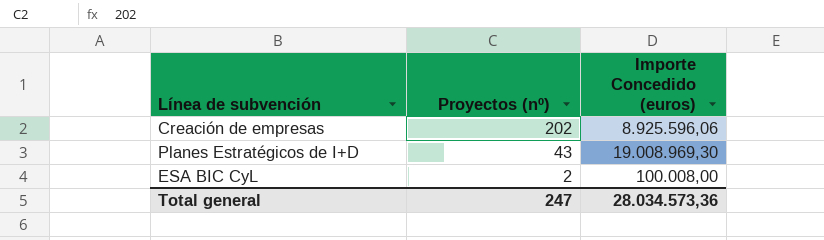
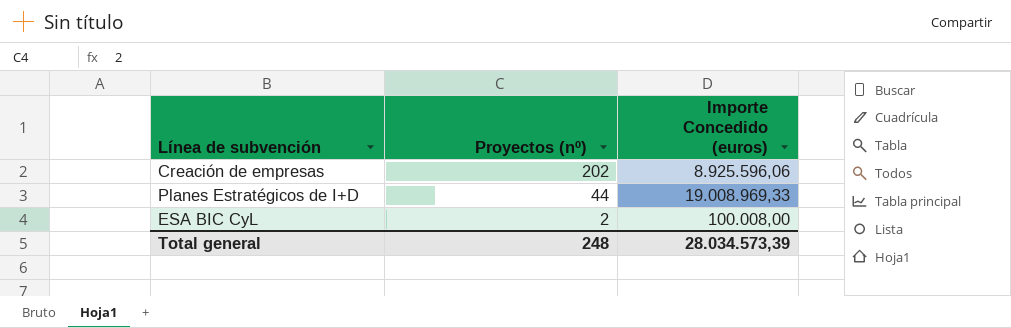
Planes Estratégicos de I+D | Proyectos (nº): 43 -> 44
Planes Estratégicos de I+D | Importe Concedido (euros): 19.008.969,30 -> 19.008.969,33
Total general | Proyectos (nº): 247 -> 248
Total general | Importe Concedido (euros): 28.034.573,36 -> 28.034.573,39

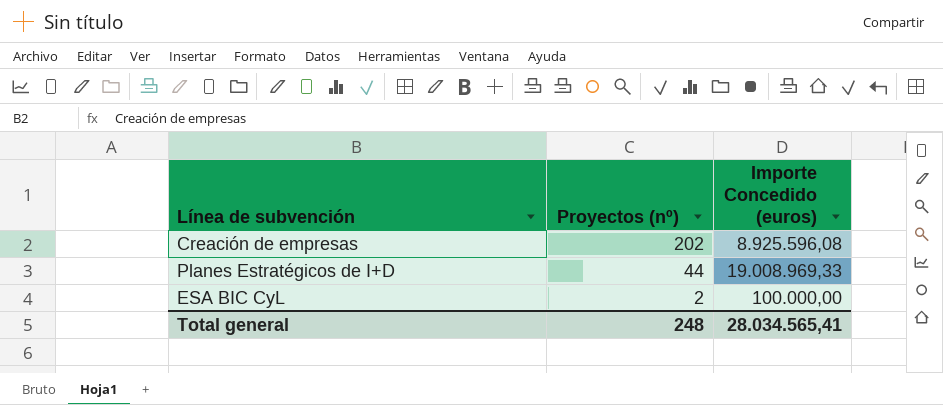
Creación de empresas | Importe Concedido (euros): 8.925.596,06 -> 8.925.596,08
ESA BIC CyL | Importe Concedido (euros): 100.008,00 -> 100.000,00
Total general | Importe Concedido (euros): 28.034.573,39 -> 28.034.565,41

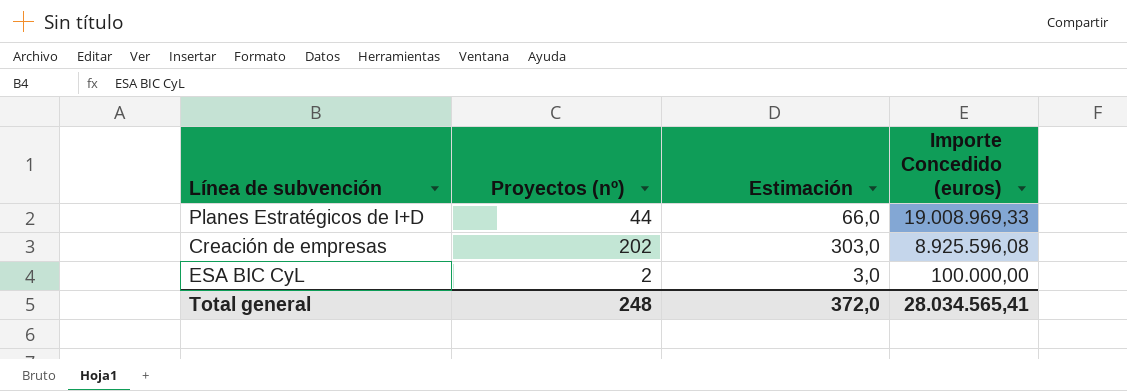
row order: Proyectos (nº) descending -> Importe Concedido (euros) descending
column Estimación | formula: none -> [Proyectos (nº)] * 1,5

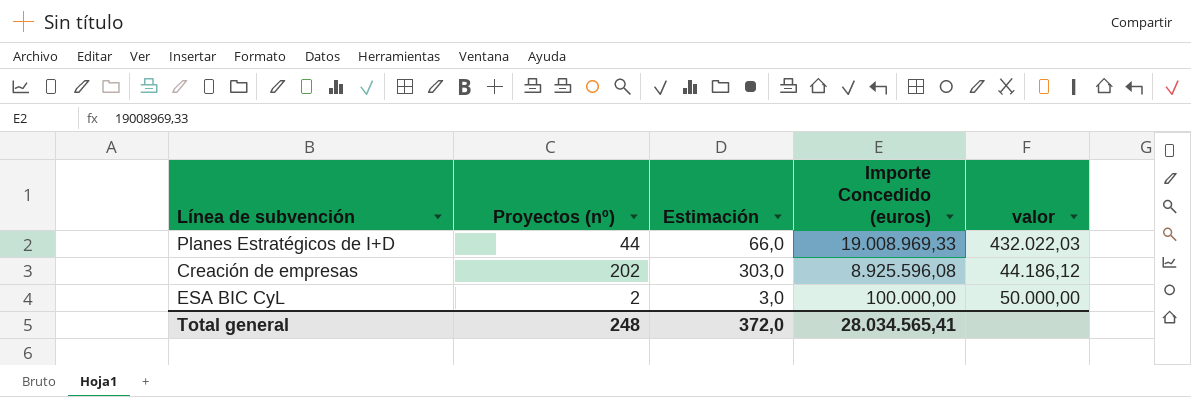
column valor | formula: none -> [Importe Concedido (euros)] / [Proyectos (nº)]

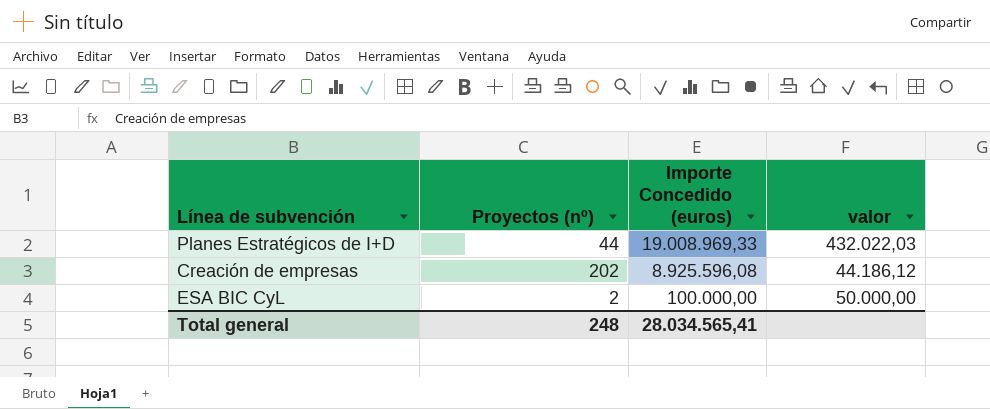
column Estimación | formula: [Proyectos (nº)] * 1,5 -> none

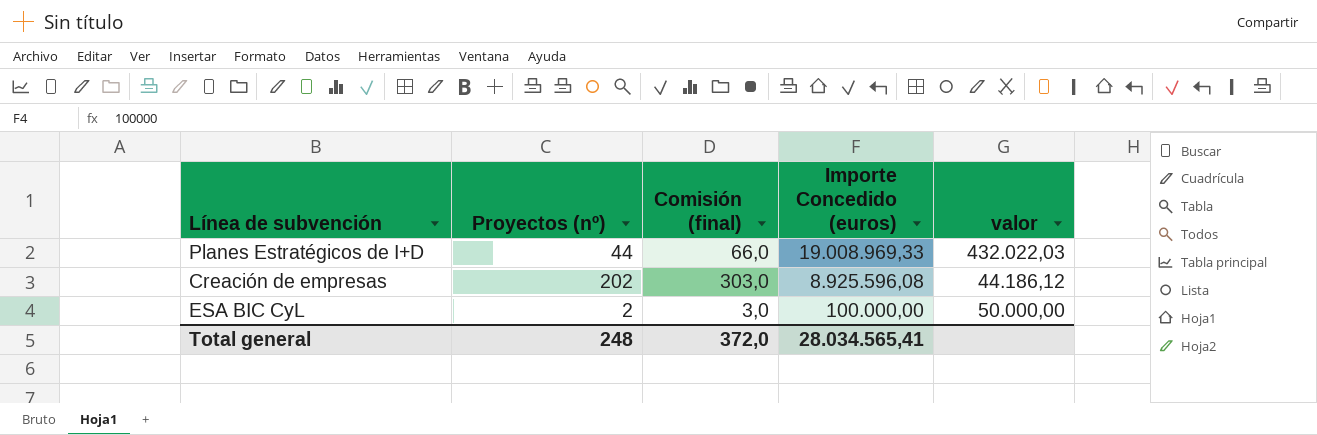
column Comisión (final) | formula: none -> [Proyectos (nº)] * 1,5

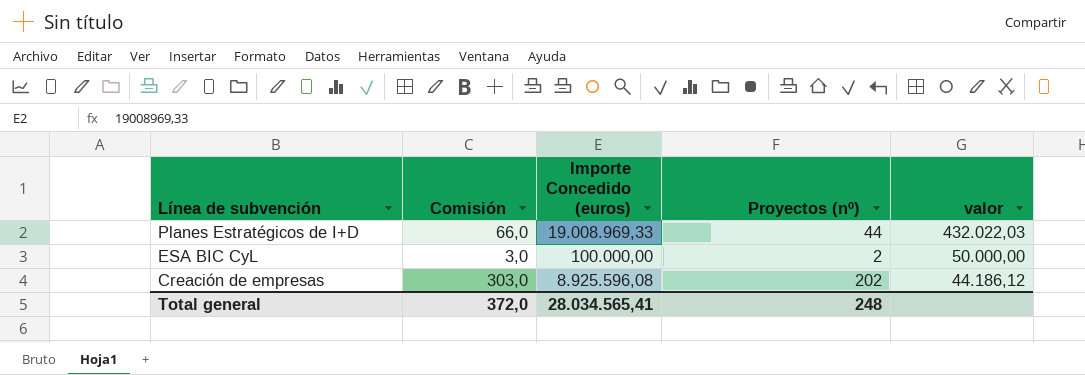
row order: Importe Concedido (euros) descending -> Línea de subvención descending
column name: Comisión (final) -> Comisión
column Proyectos (nº) | position: 2 -> 4

